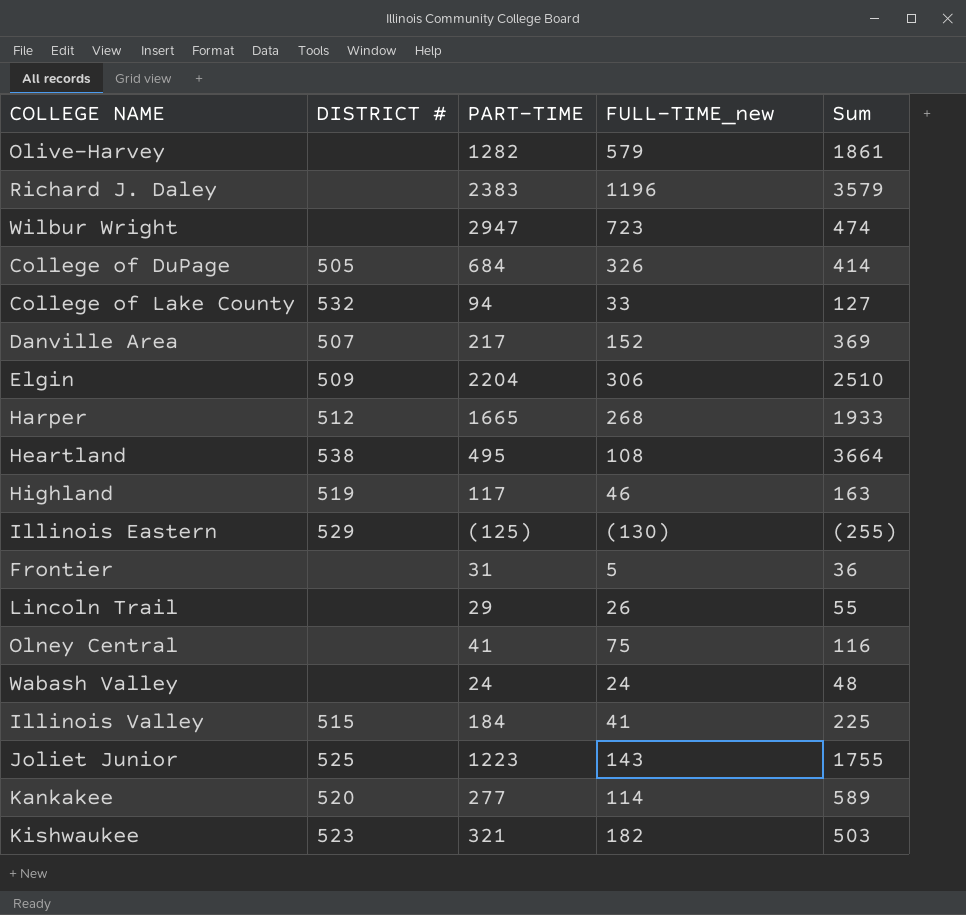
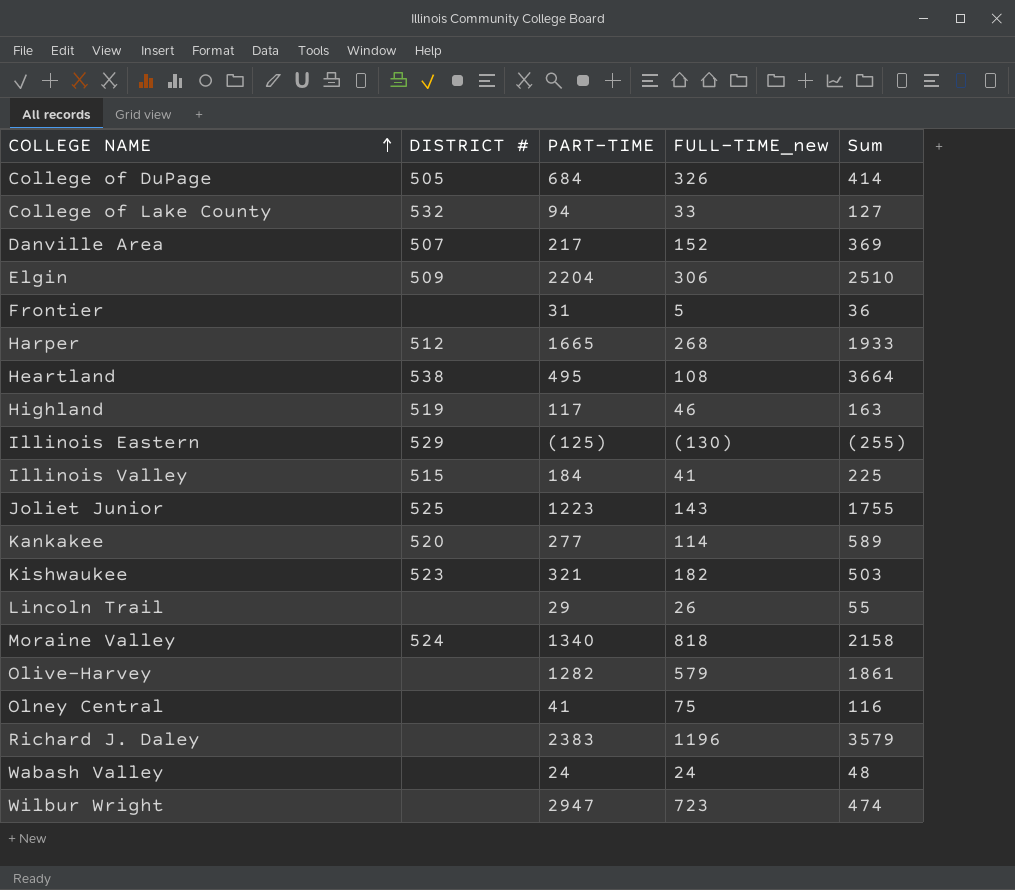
row order: none -> COLLEGE NAME ascending
row Moraine Valley: none -> 524 | 1340 | 818 | 2158

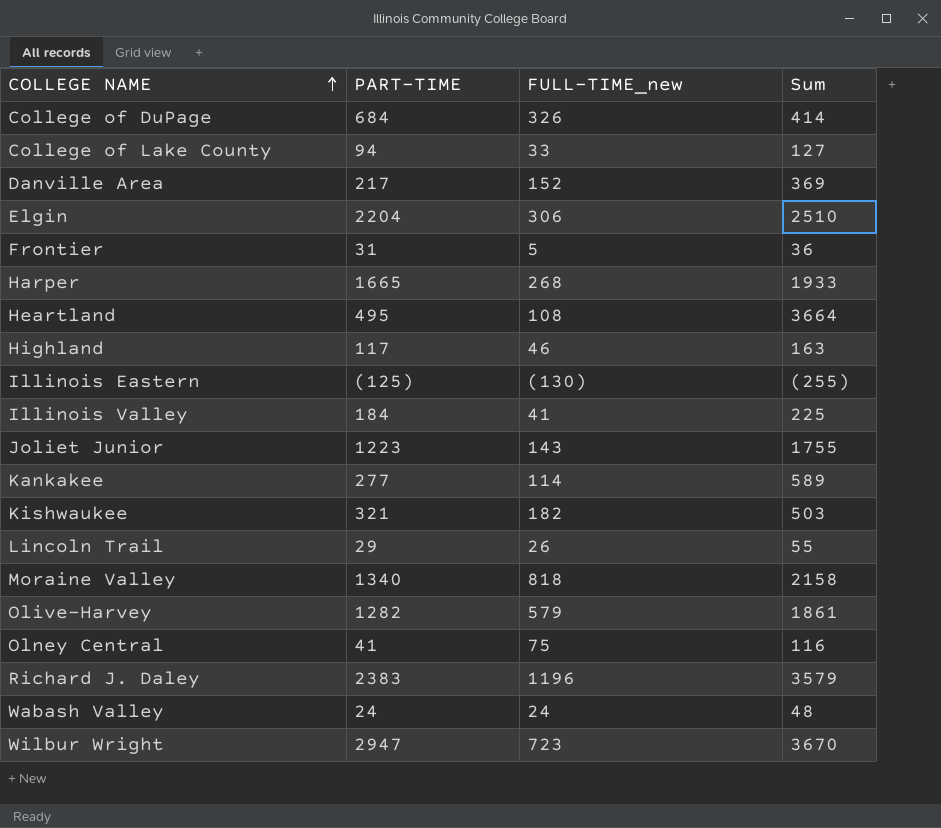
column DISTRICT # | position: 2 -> none
Wilbur Wright | Sum: 474 -> 3670

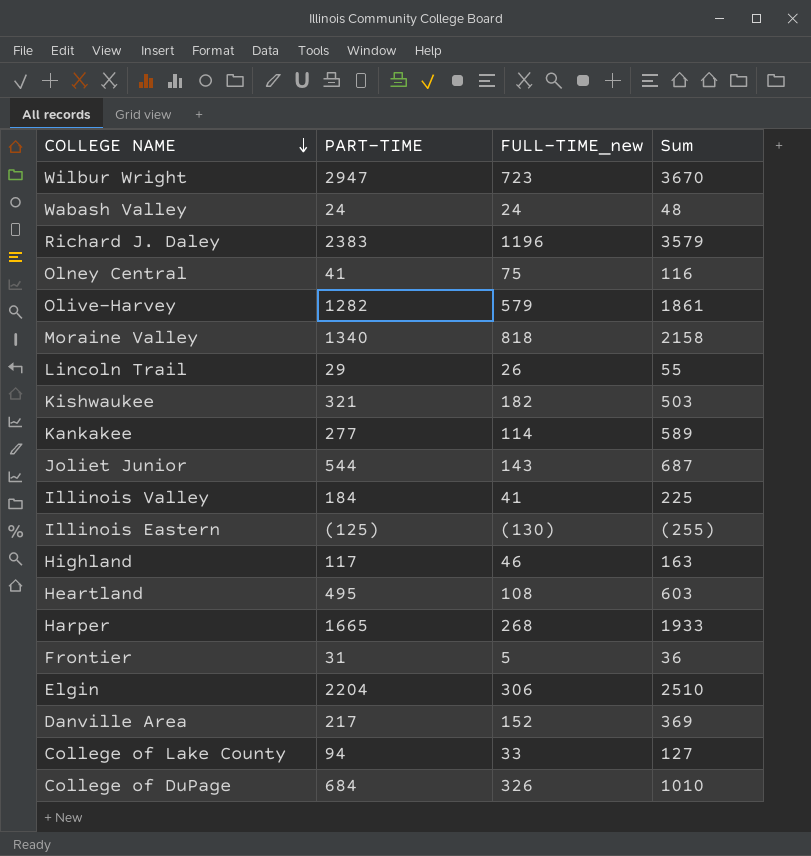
row order: COLLEGE NAME ascending -> COLLEGE NAME descending
Joliet Junior | PART-TIME: 1223 -> 544
Joliet Junior | Sum: 1755 -> 687
Heartland | Sum: 3664 -> 603
College of DuPage | Sum: 414 -> 1010

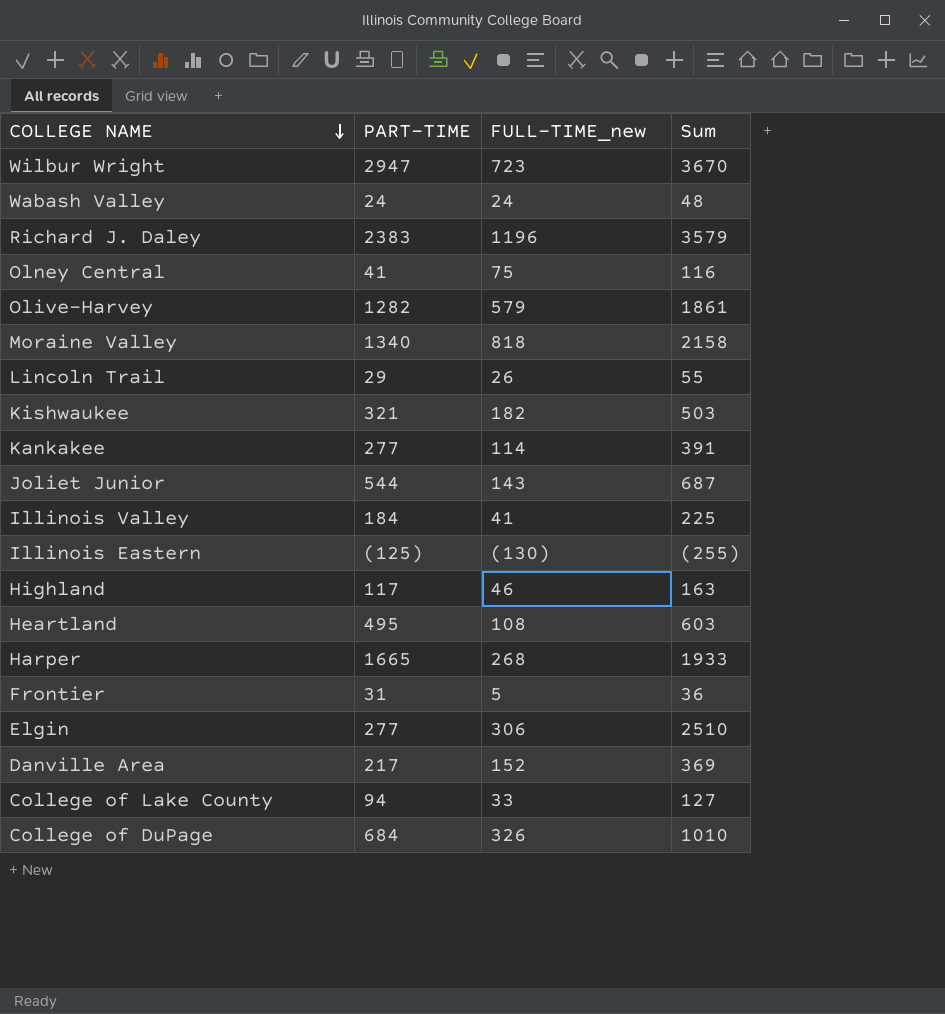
Kankakee | Sum: 589 -> 391
Elgin | PART-TIME: 2204 -> 277

